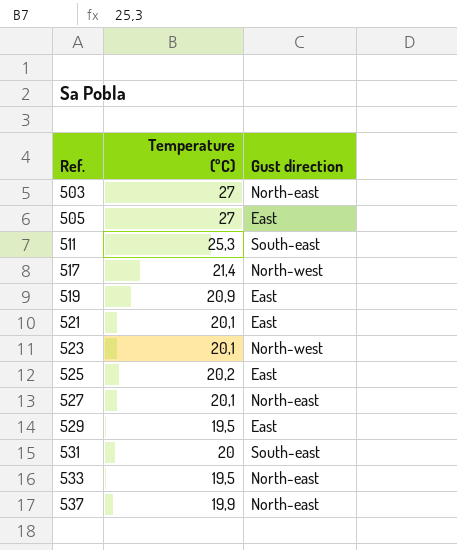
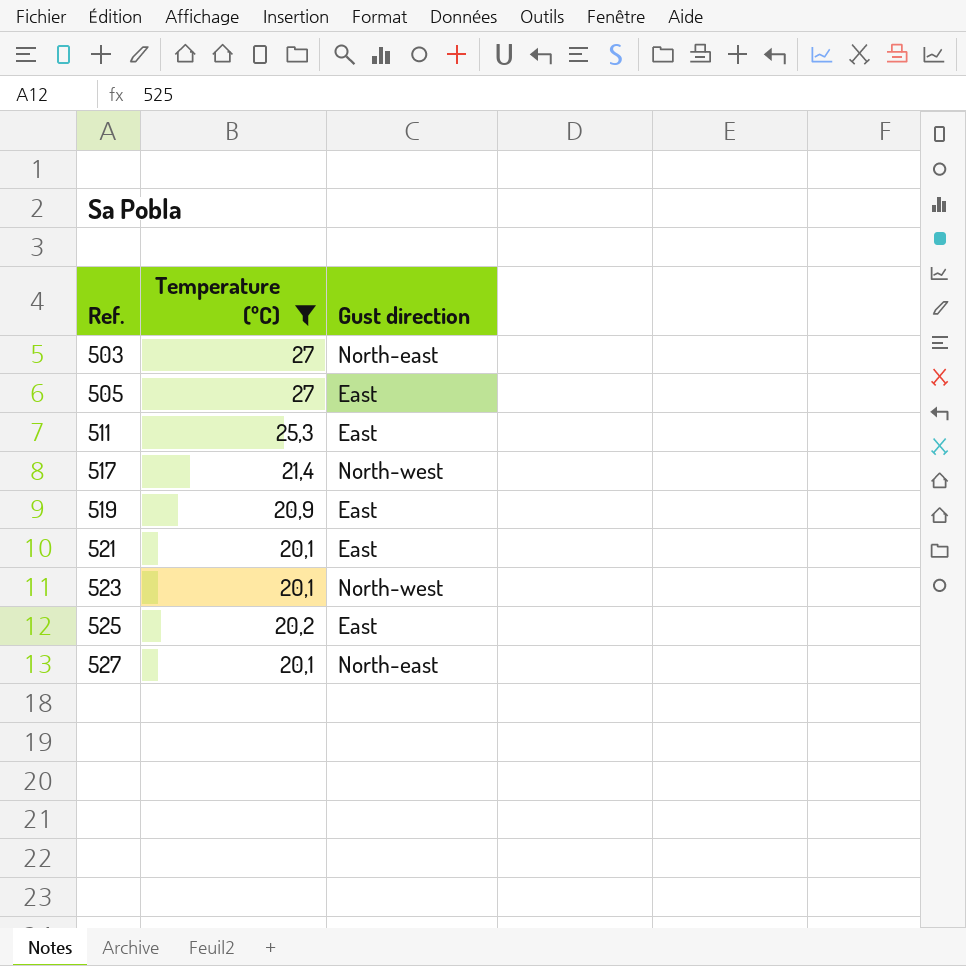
filter: none -> Temperature (ºC) >= 20,1
511 | Gust direction: South-east -> East

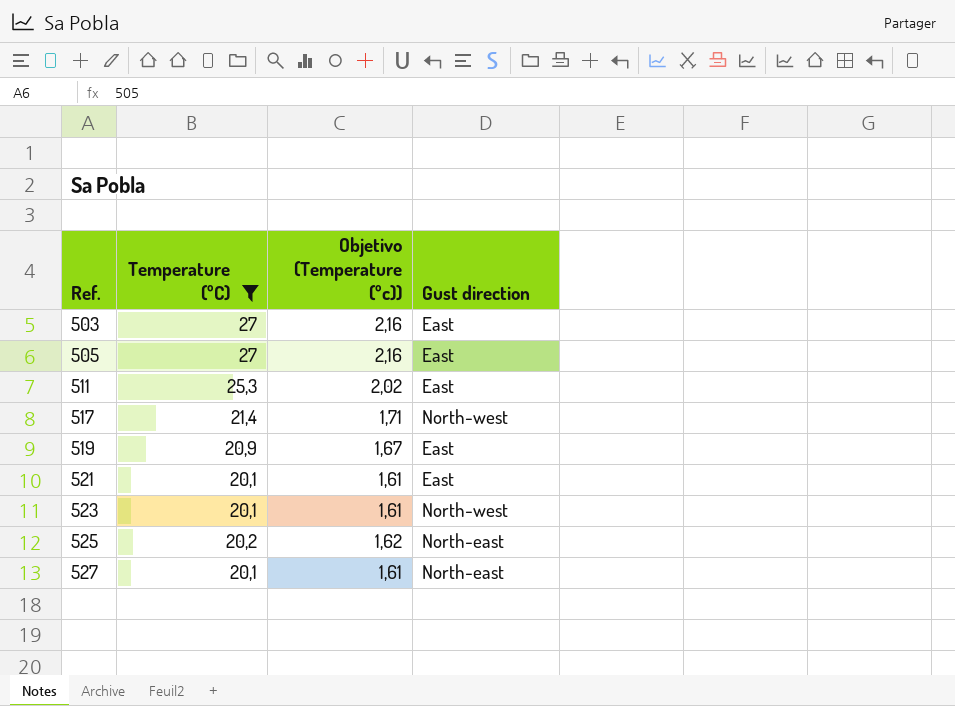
column Objetivo (Temperature (ºc)) | formula: none -> [Temperature (ºC)] * 0,08
503 | Gust direction: North-east -> East
525 | Gust direction: East -> North-east

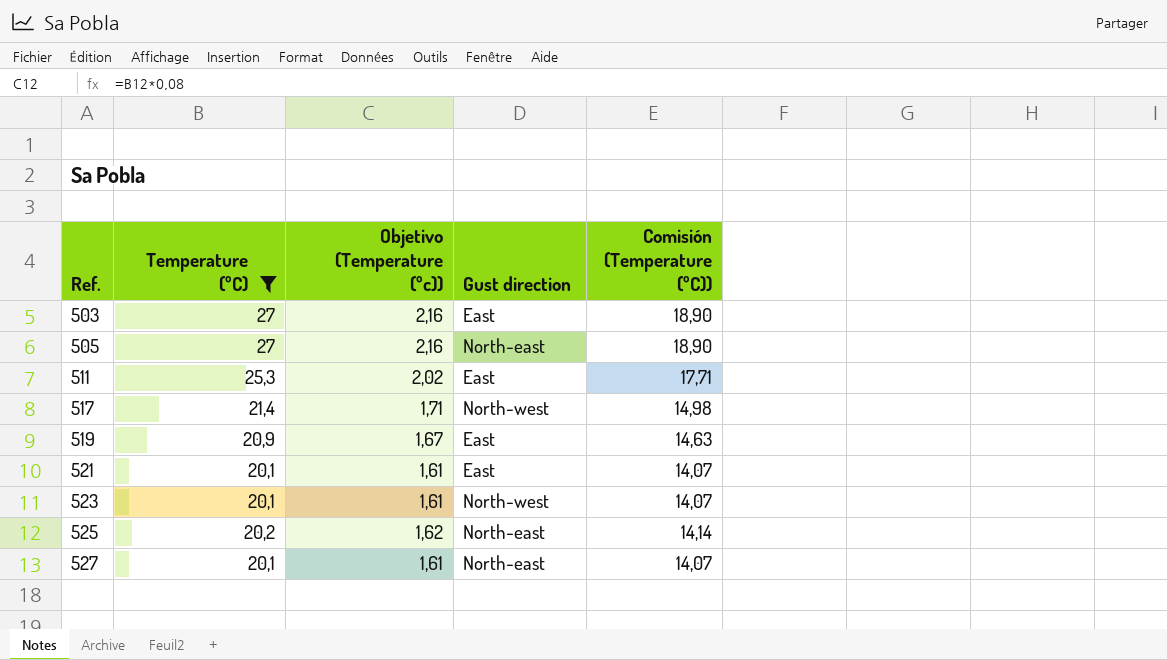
column Comisión (Temperature (ºC)) | formula: none -> [Temperature (ºC)] * 0,7
505 | Gust direction: East -> North-east

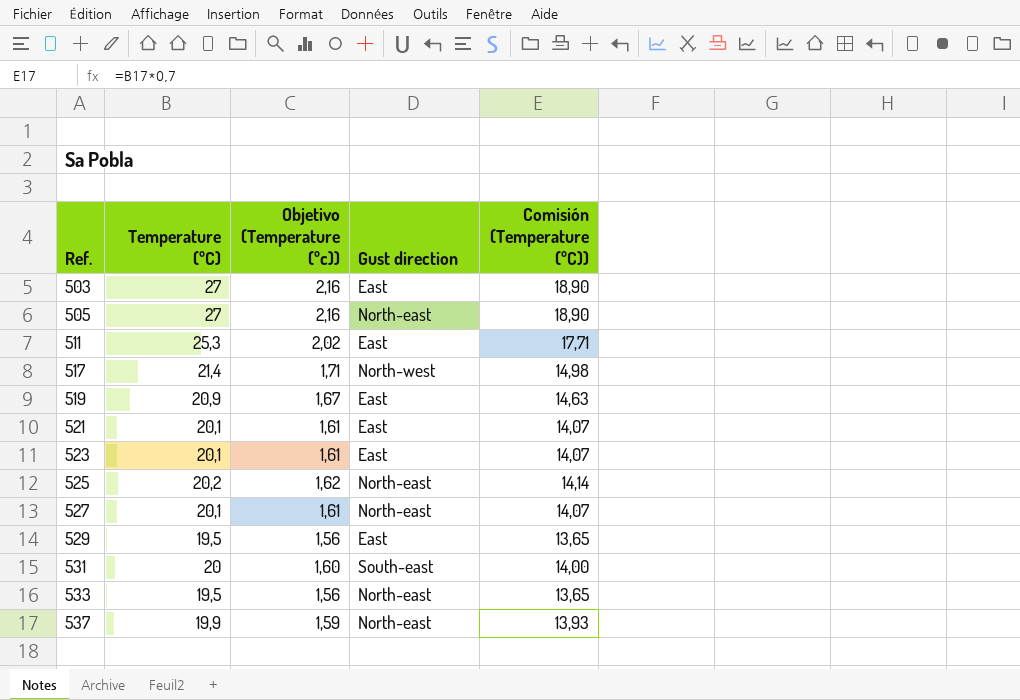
filter: Temperature (ºC) >= 20,1 -> none
523 | Gust direction: North-west -> East

